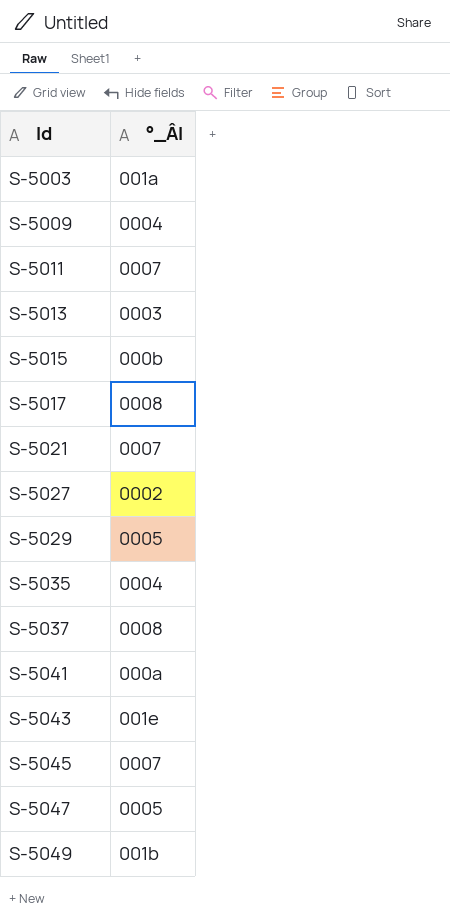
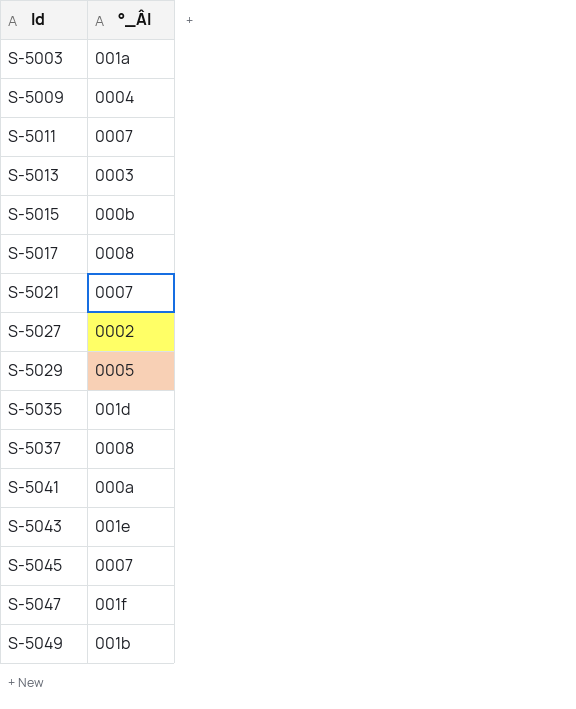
S-5035 | °_ÂI: 0004 -> 001d
S-5047 | °_ÂI: 0005 -> 001f

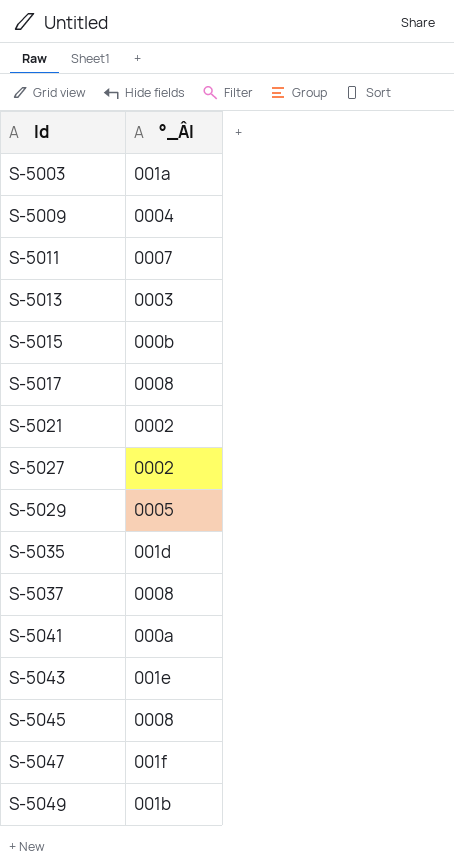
S-5021 | °_ÂI: 0007 -> 0002
S-5045 | °_ÂI: 0007 -> 0008

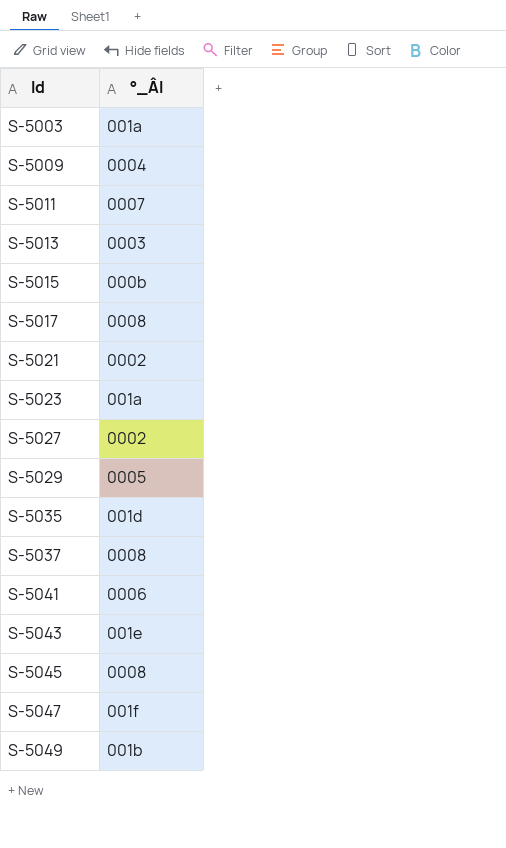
row S-5023: none -> 001a
S-5041 | °_ÂI: 000a -> 0006

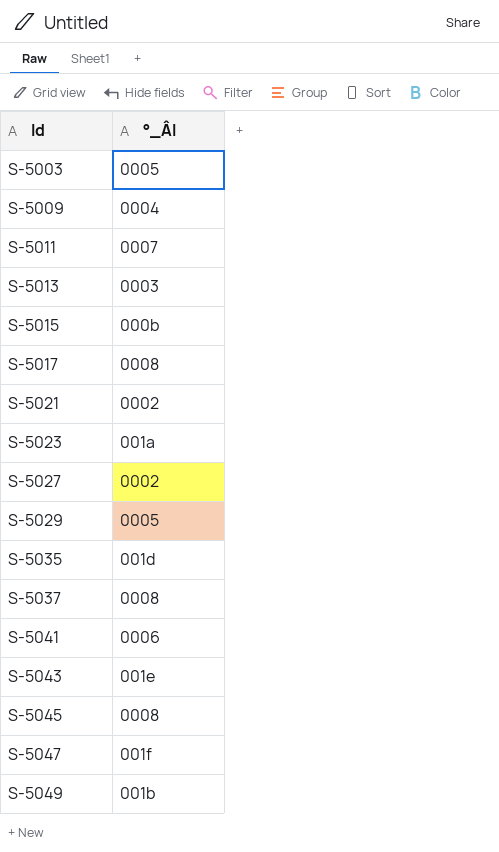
S-5003 | °_ÂI: 001a -> 0005

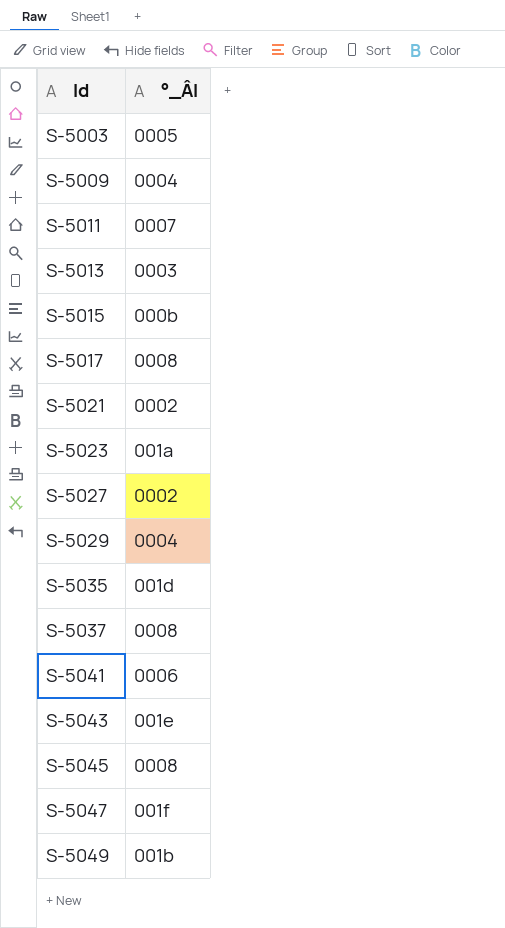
S-5029 | °_ÂI: 0005 -> 0004

